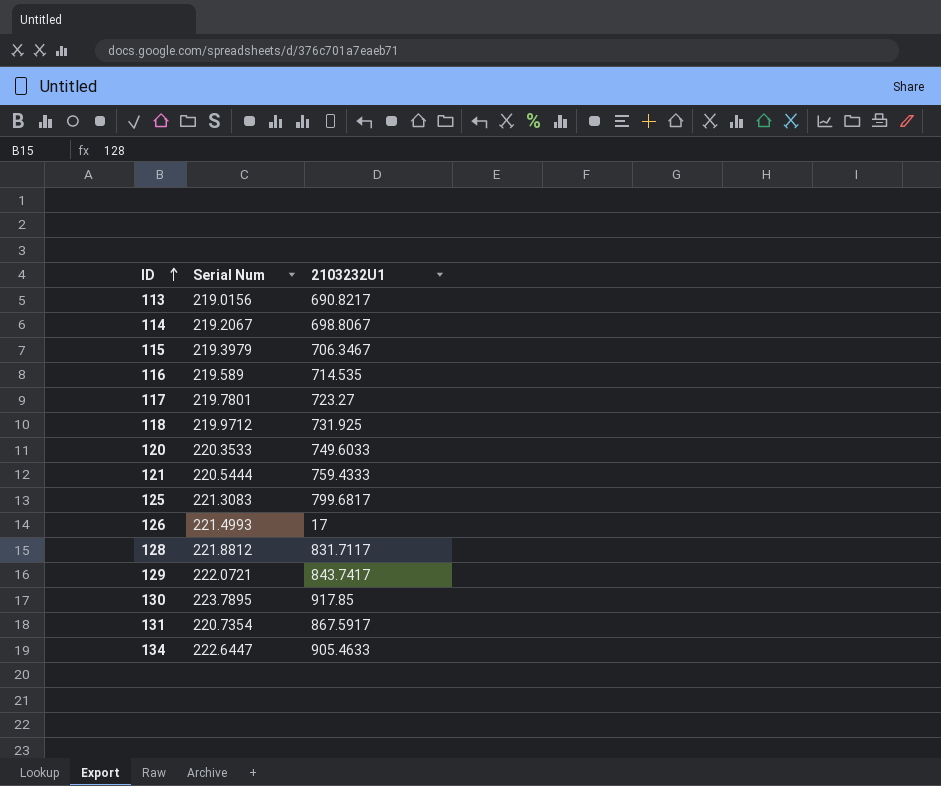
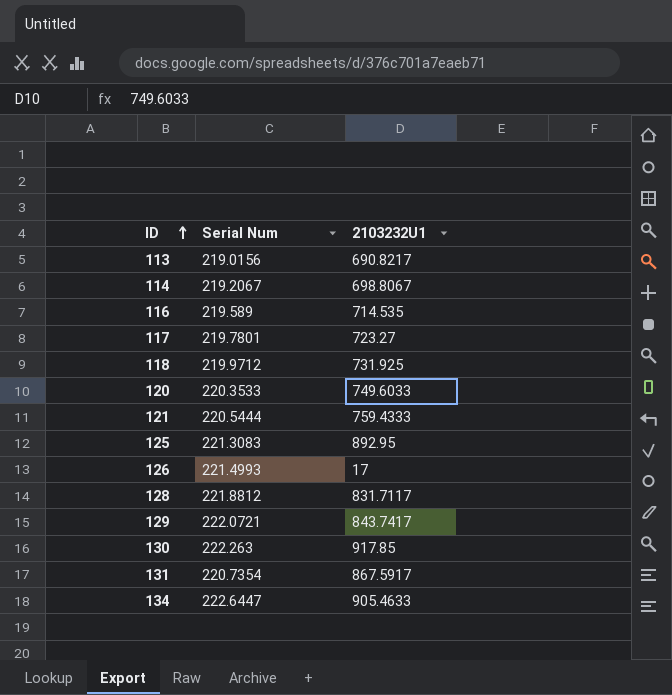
row 115: 219.3979 | 706.3467 -> none
125 | 2103232U1: 799.6817 -> 892.95
130 | Serial Num: 223.7895 -> 222.263

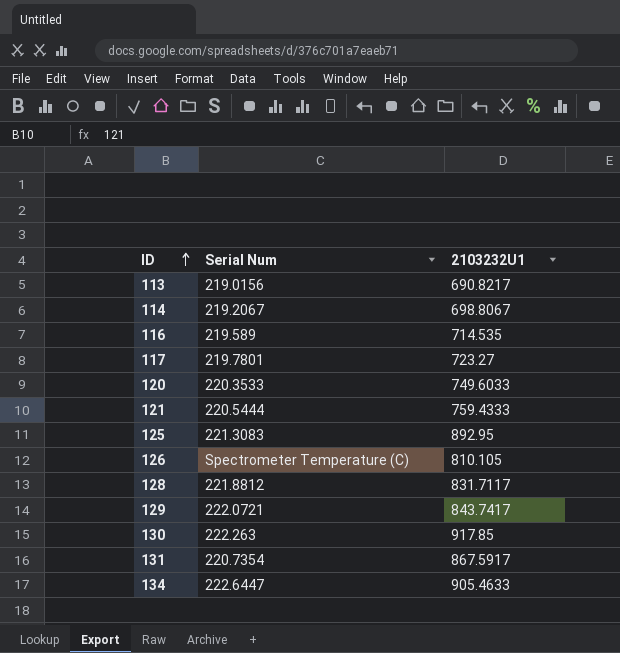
row 118: 219.9712 | 731.925 -> none
126 | Serial Num: 221.4993 -> Spectrometer Temperature (C)
126 | 2103232U1: 17 -> 810.105

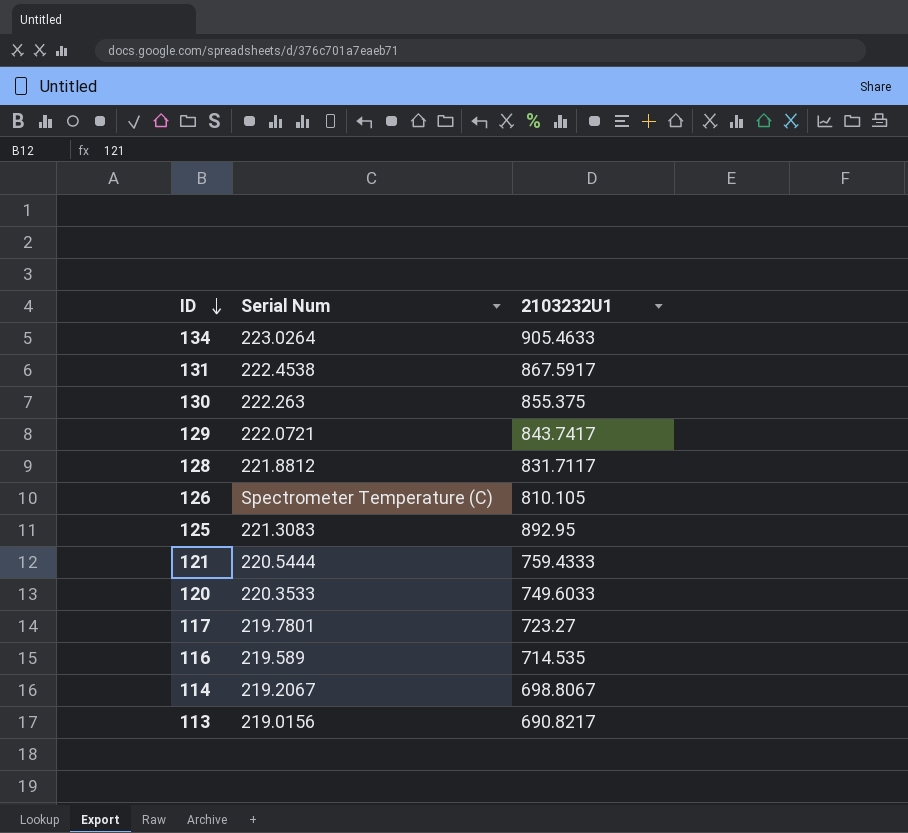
row order: ID ascending -> ID descending
134 | Serial Num: 222.6447 -> 223.0264
131 | Serial Num: 220.7354 -> 222.4538
130 | 2103232U1: 917.85 -> 855.375

